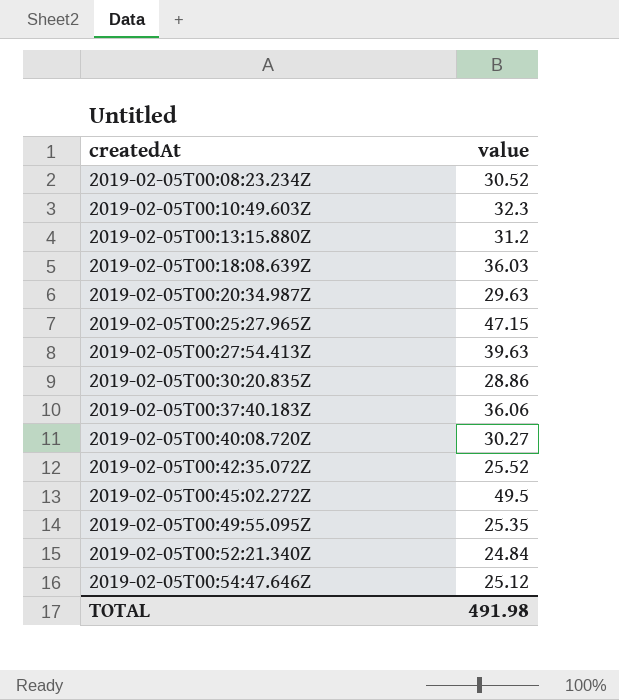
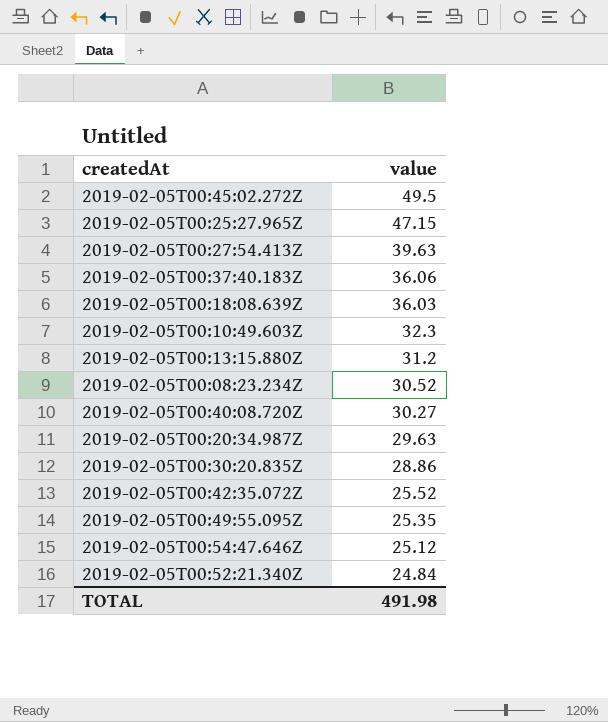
row order: createdAt ascending -> value descending

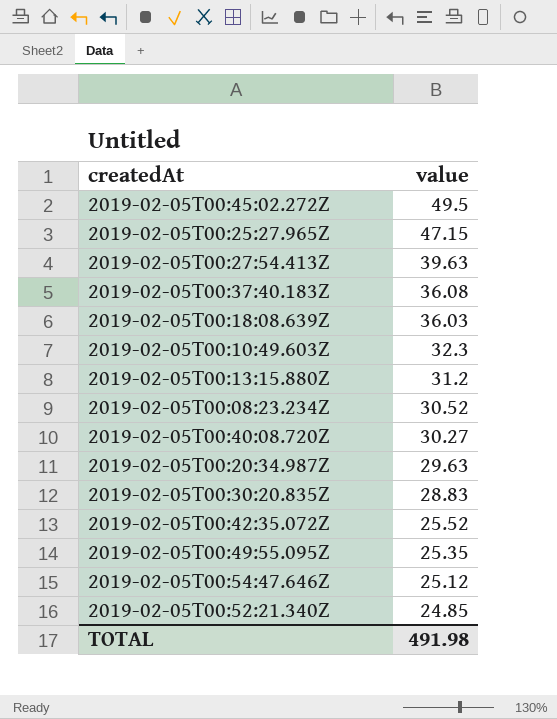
2019-02-05T00:37:40.183Z | value: 36.06 -> 36.08
2019-02-05T00:30:20.835Z | value: 28.86 -> 28.83
2019-02-05T00:52:21.340Z | value: 24.84 -> 24.85

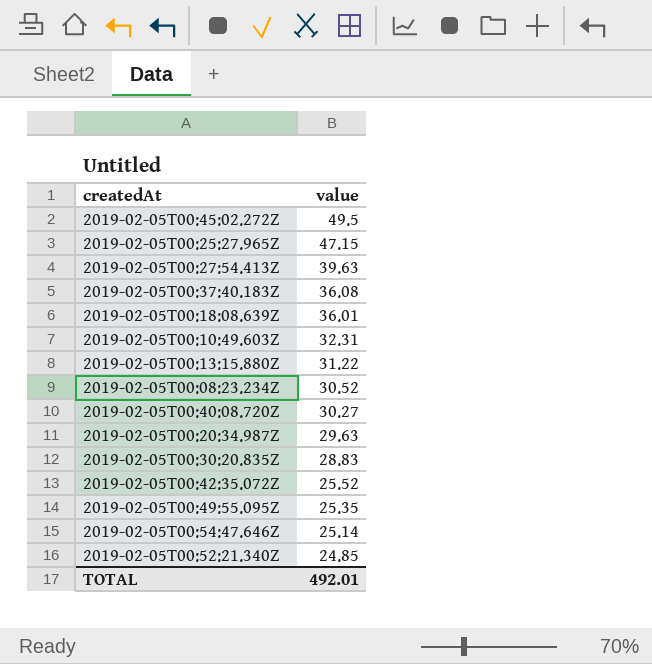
2019-02-05T00:18:08.639Z | value: 36.03 -> 36.01
2019-02-05T00:10:49.603Z | value: 32.3 -> 32.31
2019-02-05T00:13:15.880Z | value: 31.2 -> 31.22
2019-02-05T00:54:47.646Z | value: 25.12 -> 25.14
TOTAL | value: 491.98 -> 492.01

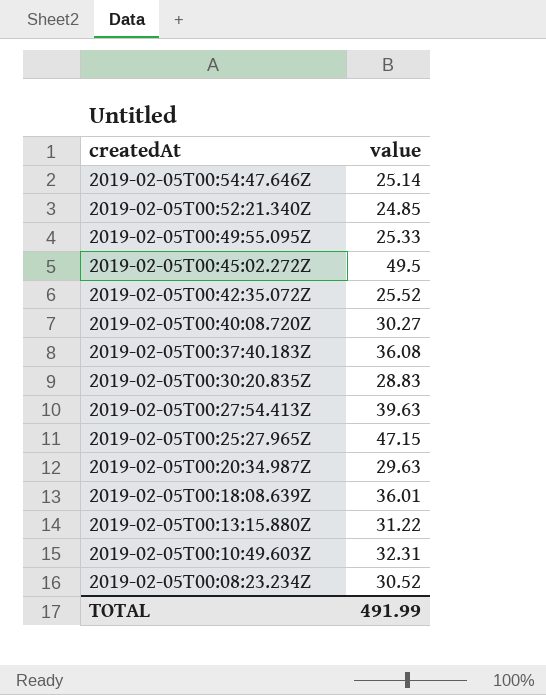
row order: value descending -> createdAt descending
2019-02-05T00:49:55.095Z | value: 25.35 -> 25.33
TOTAL | value: 492.01 -> 491.99

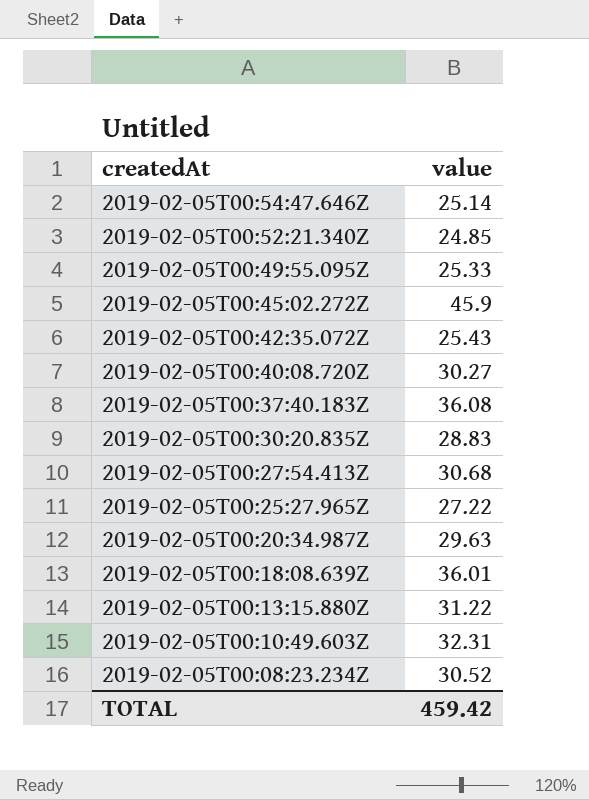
2019-02-05T00:45:02.272Z | value: 49.5 -> 45.9
2019-02-05T00:42:35.072Z | value: 25.52 -> 25.43
2019-02-05T00:27:54.413Z | value: 39.63 -> 30.68
2019-02-05T00:25:27.965Z | value: 47.15 -> 27.22
TOTAL | value: 491.99 -> 459.42

